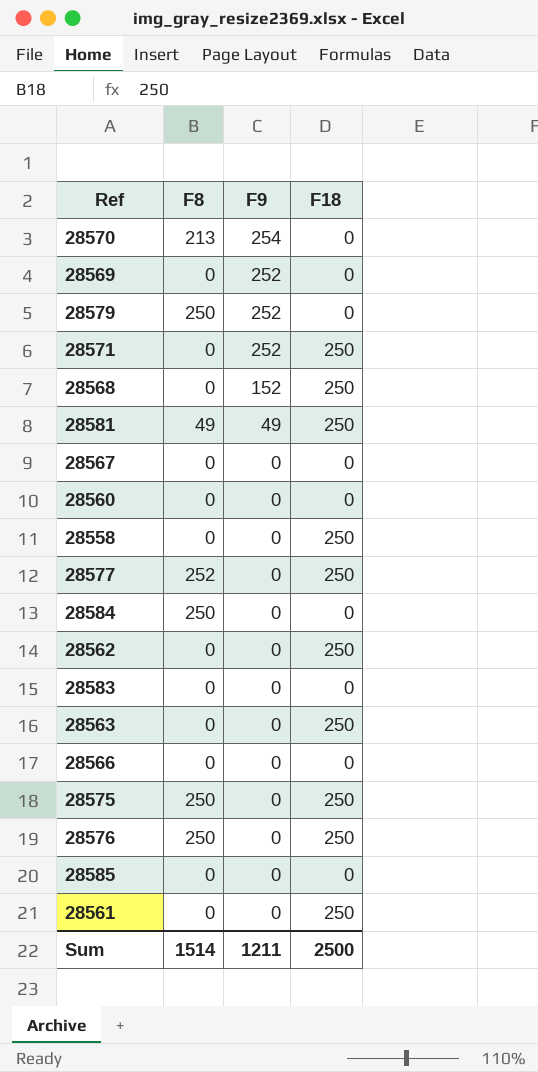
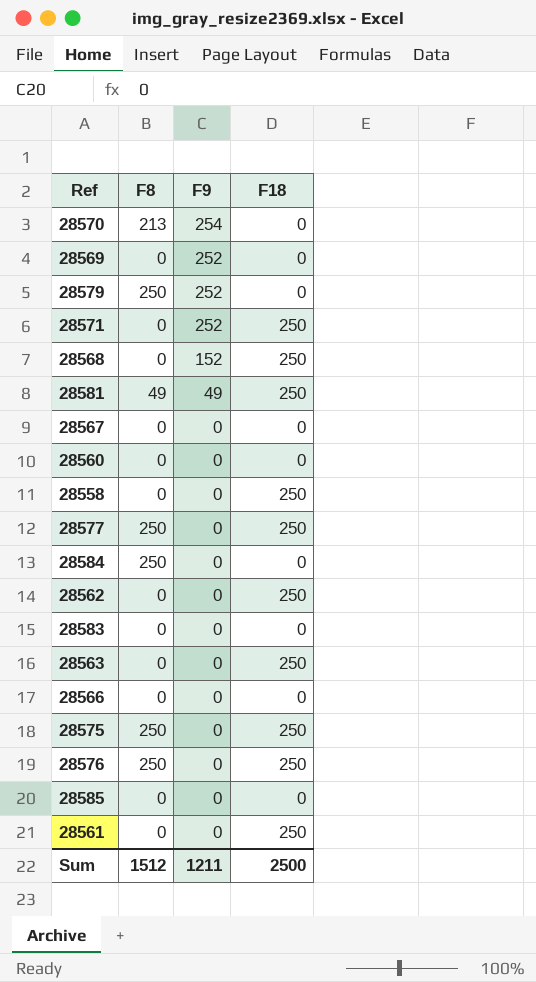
28577 | F8: 252 -> 250
Sum | F8: 1514 -> 1512

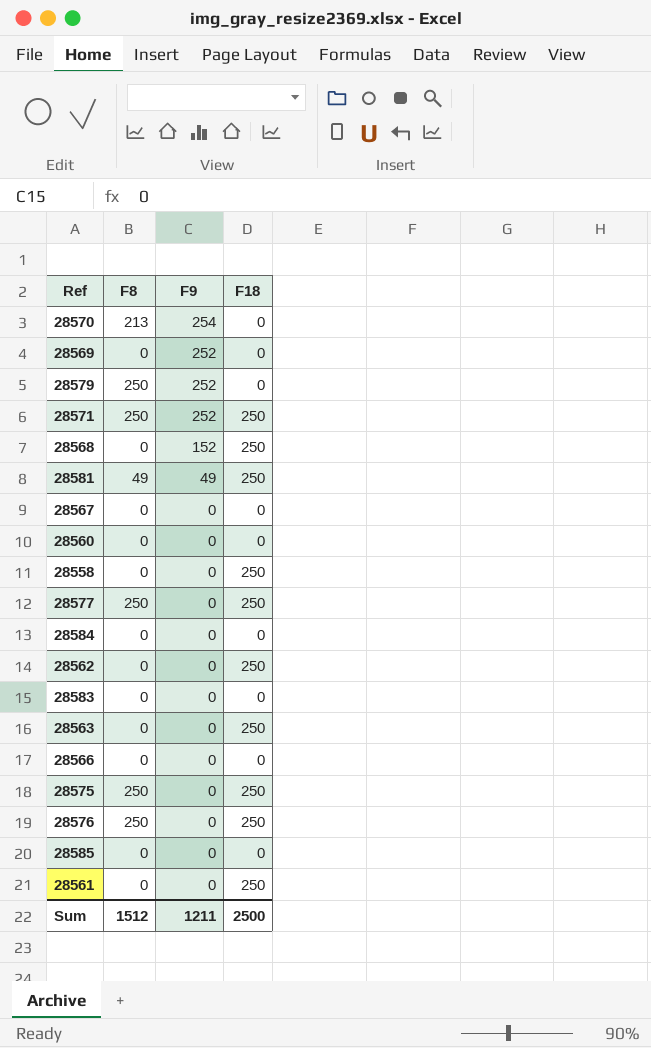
28571 | F8: 0 -> 250
28584 | F8: 250 -> 0

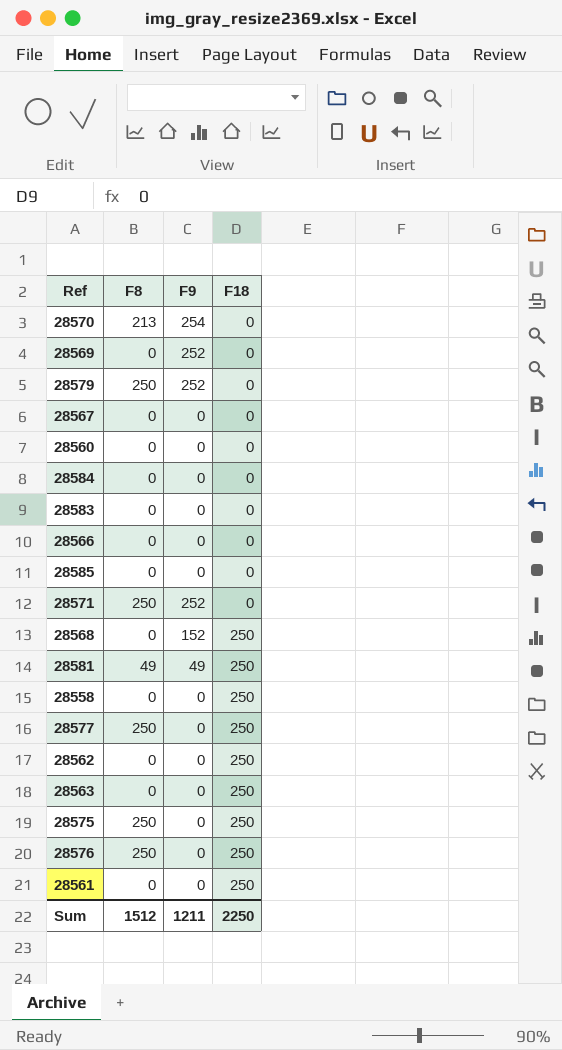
row order: F9 descending -> F18 ascending
28571 | F18: 250 -> 0
Sum | F18: 2500 -> 2250

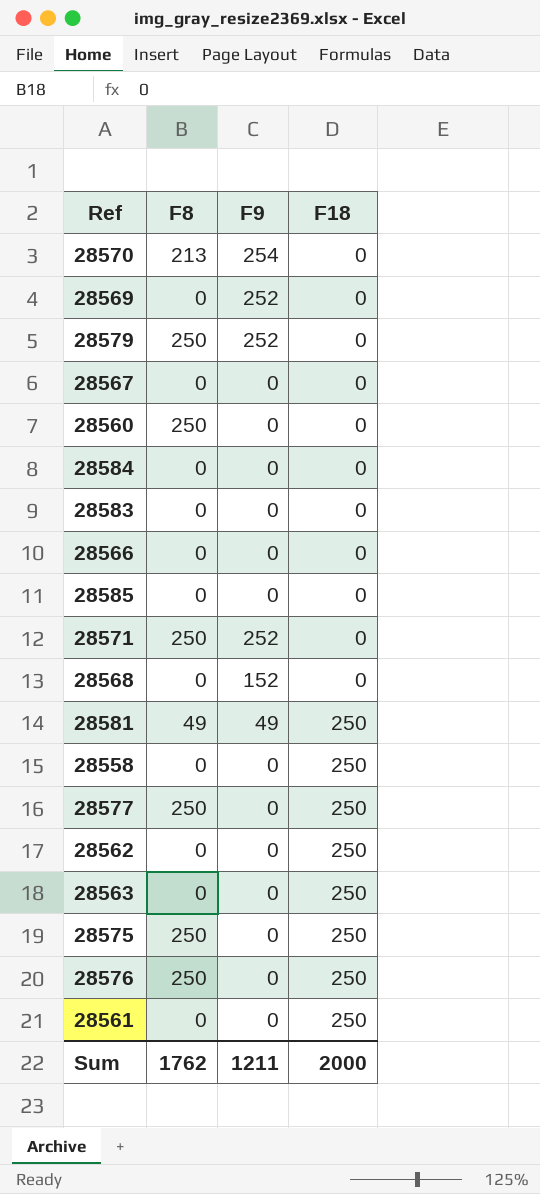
28560 | F8: 0 -> 250
28568 | F18: 250 -> 0
Sum | F8: 1512 -> 1762
Sum | F18: 2250 -> 2000

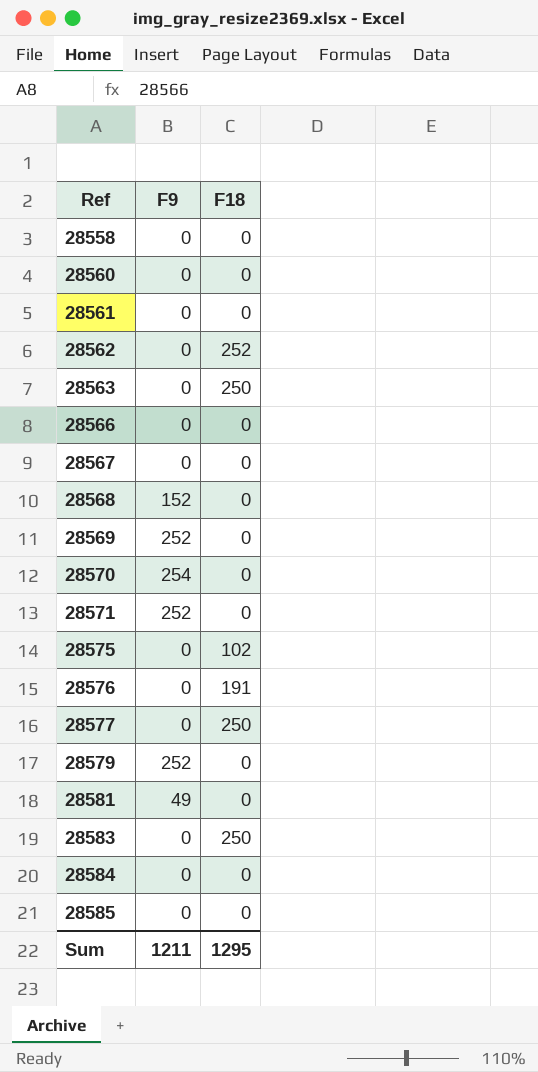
row order: F18 ascending -> Ref ascending
column F8 | position: 2 -> none
28558 | F18: 250 -> 0
28561 | F18: 250 -> 0
28562 | F18: 250 -> 252
28575 | F18: 250 -> 102
28576 | F18: 250 -> 191
28581 | F18: 250 -> 0
28583 | F18: 0 -> 250
Sum | F18: 2000 -> 1295

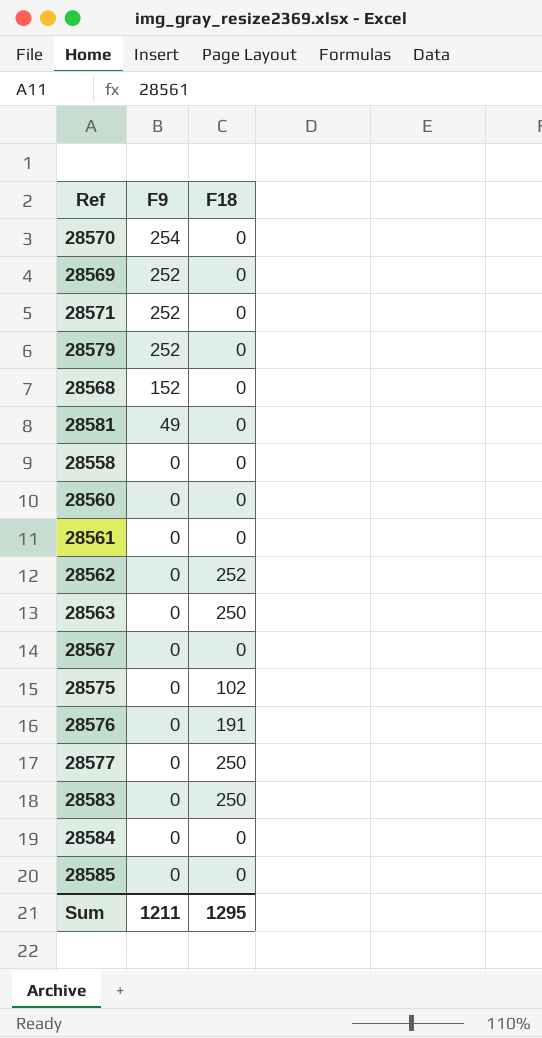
row order: Ref ascending -> F9 descending
row 28566: 0 | 0 -> none

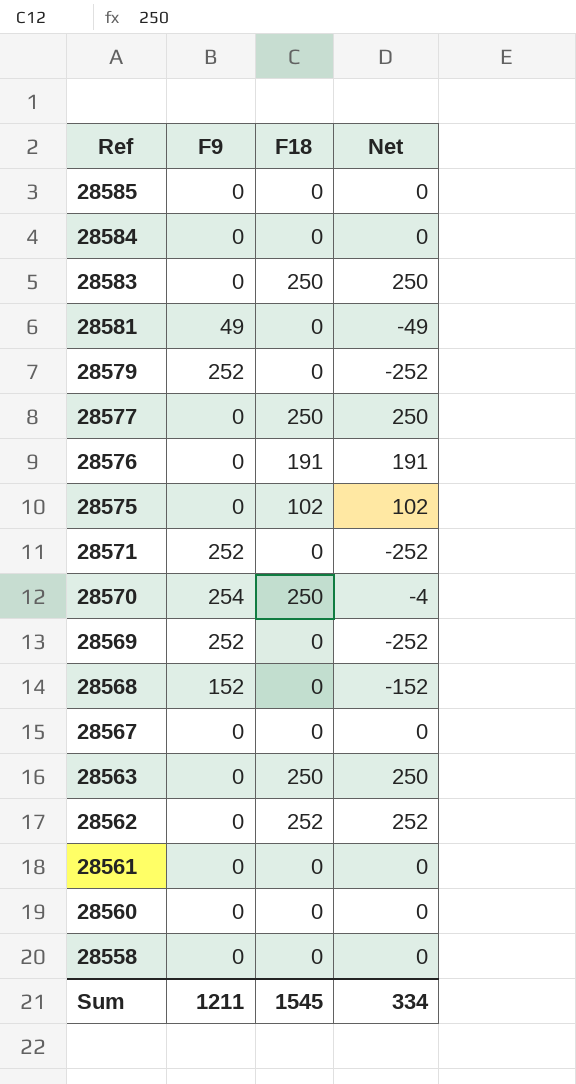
row order: F9 descending -> Ref descending
column Net | formula: none -> [F18] - [F9]
28570 | F18: 0 -> 250
Sum | F18: 1295 -> 1545

